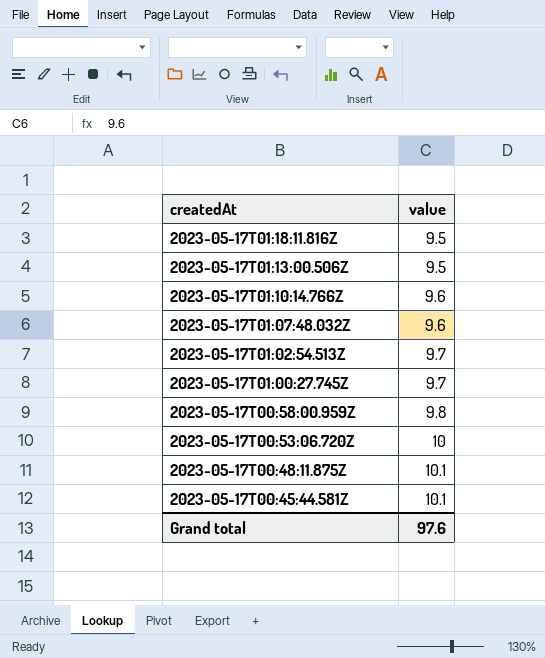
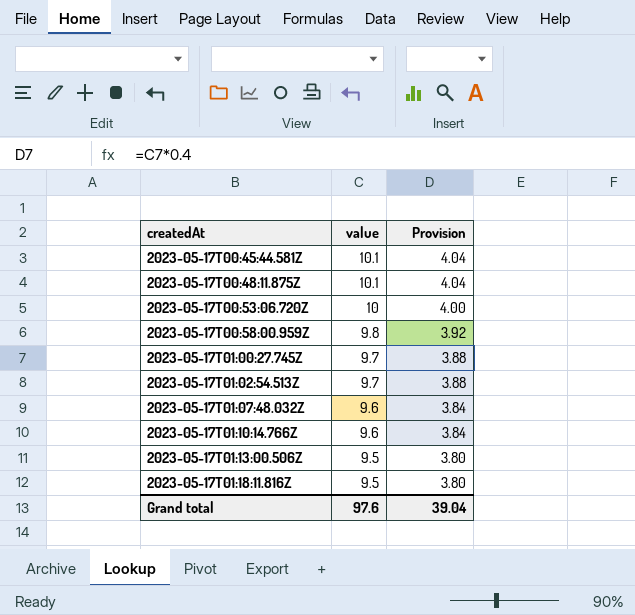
row order: createdAt descending -> createdAt ascending
column Provision | formula: none -> [value] * 0.4

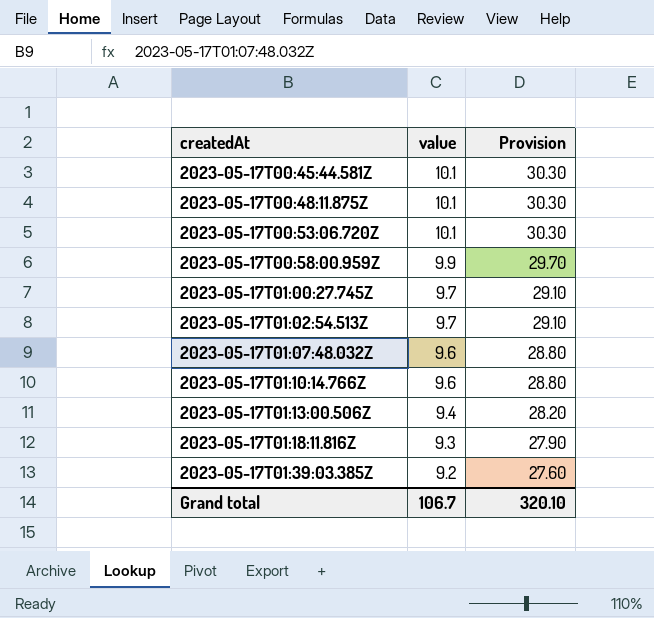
column Provision | formula: [value] * 0.4 -> [value] * 3
2023-05-17T00:53:06.720Z | value: 10 -> 10.1
2023-05-17T00:58:00.959Z | value: 9.8 -> 9.9
2023-05-17T01:13:00.506Z | value: 9.5 -> 9.4
2023-05-17T01:18:11.816Z | value: 9.5 -> 9.3
row 2023-05-17T01:39:03.385Z: none -> 9.2 | 27.60
Grand total | value: 97.6 -> 106.7
Grand total | Provision: 39.04 -> 320.10

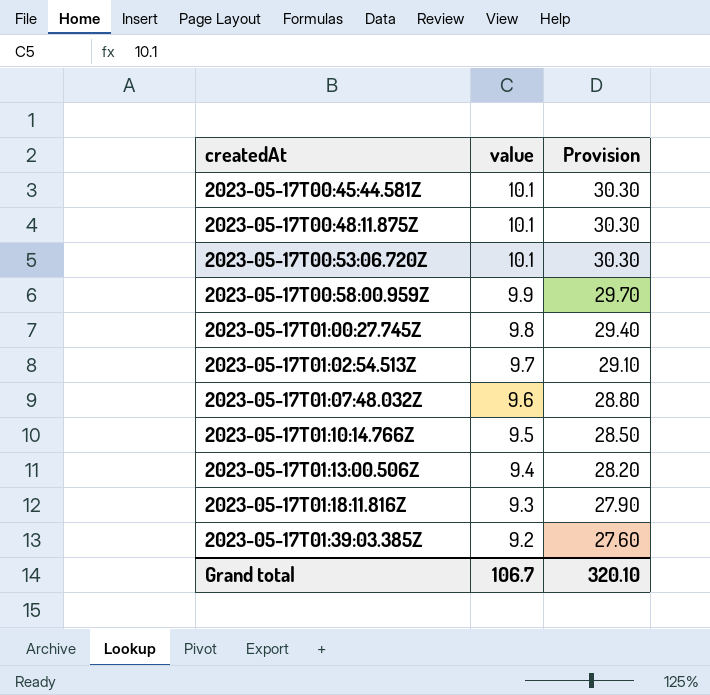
2023-05-17T01:00:27.745Z | value: 9.7 -> 9.8
2023-05-17T01:00:27.745Z | Provision: 29.10 -> 29.40
2023-05-17T01:10:14.766Z | value: 9.6 -> 9.5
2023-05-17T01:10:14.766Z | Provision: 28.80 -> 28.50

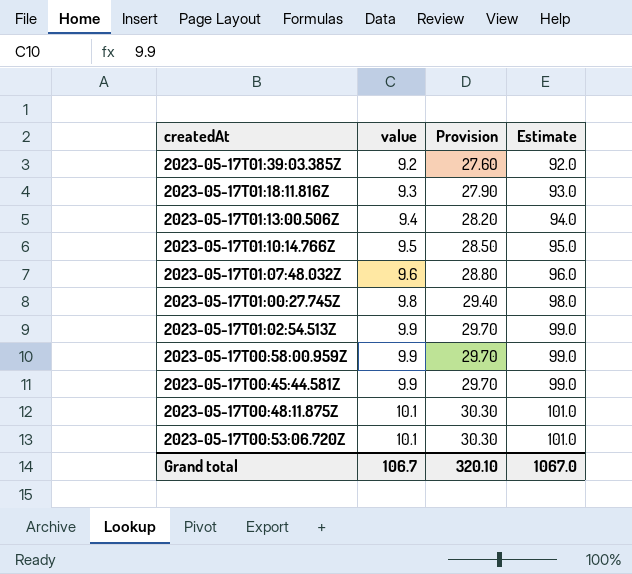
row order: createdAt ascending -> value ascending
column Estimate | formula: none -> [value] * 10
2023-05-17T01:02:54.513Z | value: 9.7 -> 9.9
2023-05-17T01:02:54.513Z | Provision: 29.10 -> 29.70
2023-05-17T00:45:44.581Z | value: 10.1 -> 9.9
2023-05-17T00:45:44.581Z | Provision: 30.30 -> 29.70

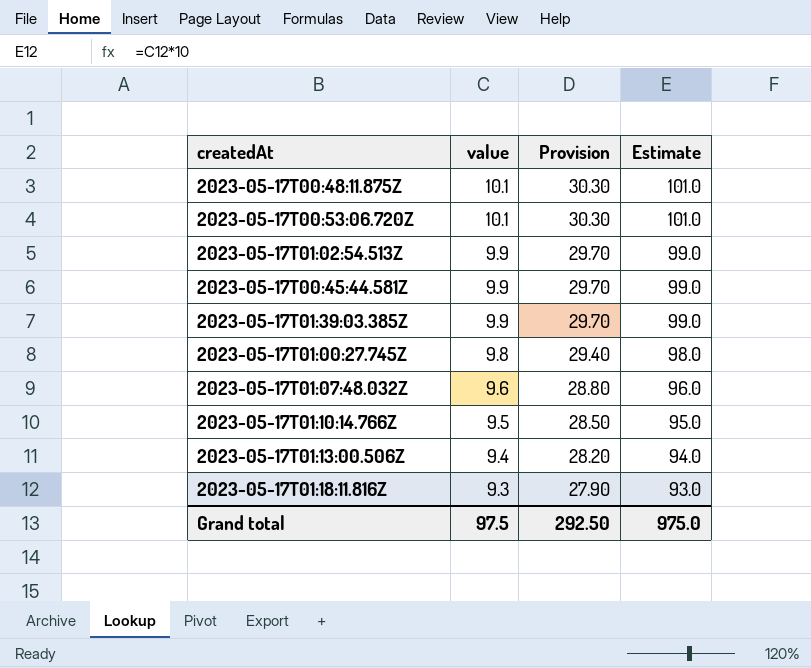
row order: value ascending -> value descending
row 2023-05-17T00:58:00.959Z: 9.9 | 29.70 | 99.0 -> none
2023-05-17T01:39:03.385Z | value: 9.2 -> 9.9
2023-05-17T01:39:03.385Z | Provision: 27.60 -> 29.70
2023-05-17T01:39:03.385Z | Estimate: 92.0 -> 99.0
Grand total | value: 106.7 -> 97.5
Grand total | Provision: 320.10 -> 292.50
Grand total | Estimate: 1067.0 -> 975.0

